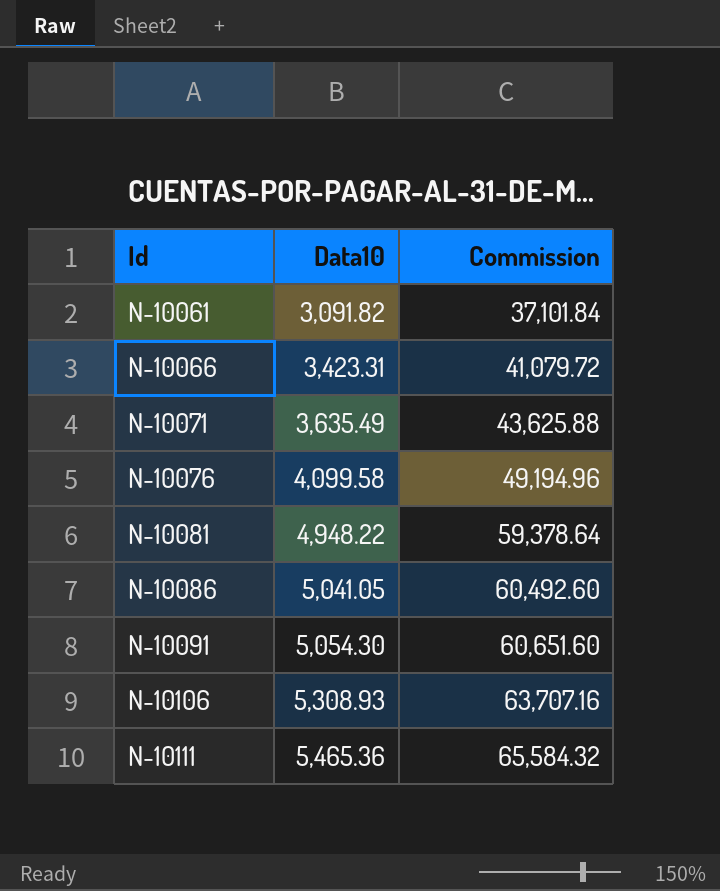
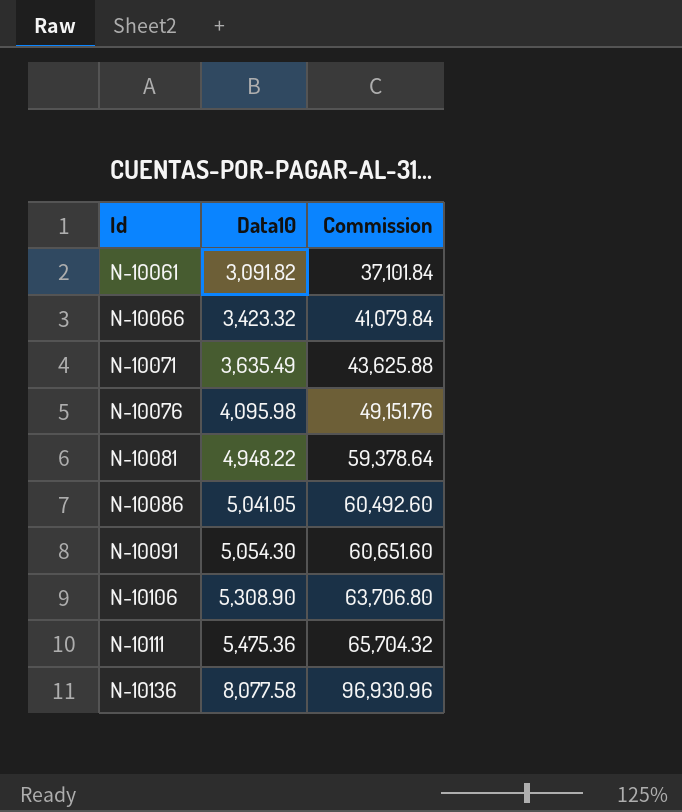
N-10066 | Data10: 3,423.31 -> 3,423.32
N-10066 | Commission: 41,079.72 -> 41,079.84
N-10076 | Data10: 4,099.58 -> 4,095.98
N-10076 | Commission: 49,194.96 -> 49,151.76
N-10106 | Data10: 5,308.93 -> 5,308.90
N-10106 | Commission: 63,707.16 -> 63,706.80
N-10111 | Data10: 5,465.36 -> 5,475.36
N-10111 | Commission: 65,584.32 -> 65,704.32
row N-10136: none -> 8,077.58 | 96,930.96

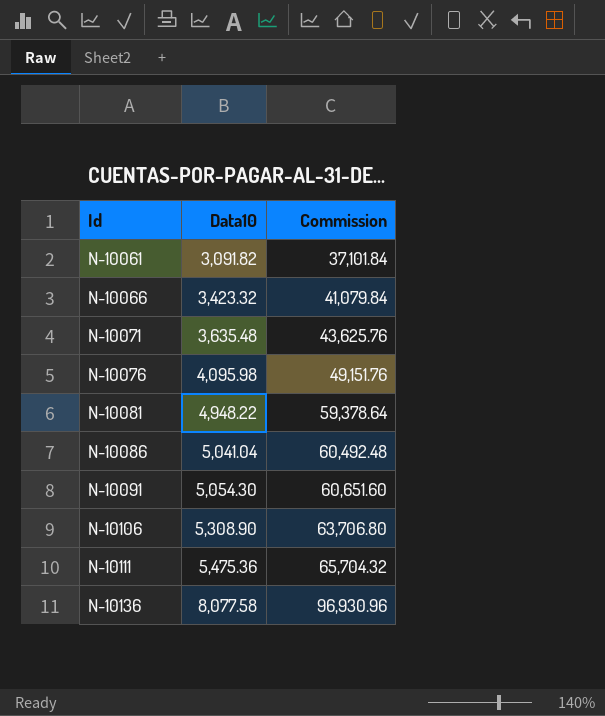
N-10071 | Data10: 3,635.49 -> 3,635.48
N-10071 | Commission: 43,625.88 -> 43,625.76
N-10086 | Data10: 5,041.05 -> 5,041.04
N-10086 | Commission: 60,492.60 -> 60,492.48

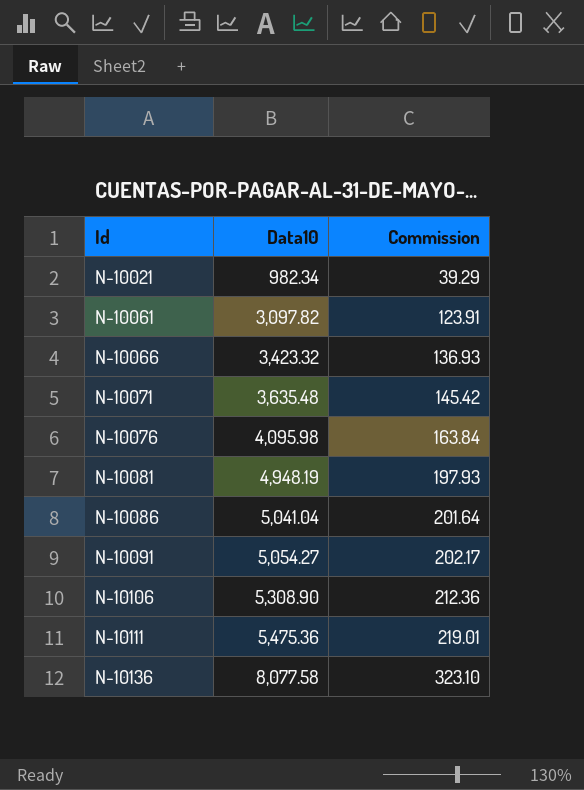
column Commission | formula: [Data10] * 12 -> [Data10] * 0.04
row N-10021: none -> 982.34 | 39.29
N-10061 | Data10: 3,091.82 -> 3,097.82
N-10081 | Data10: 4,948.22 -> 4,948.19
N-10091 | Data10: 5,054.30 -> 5,054.27

